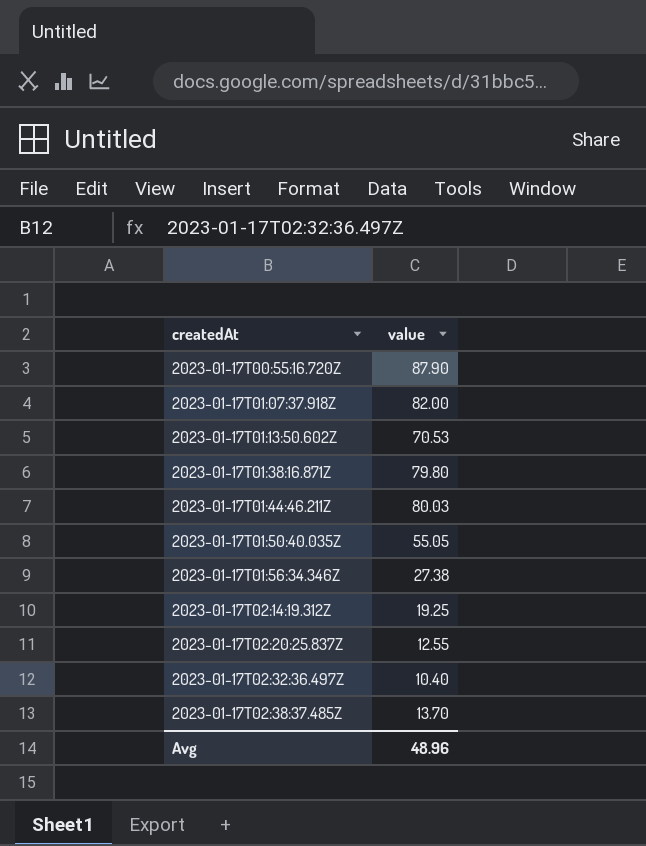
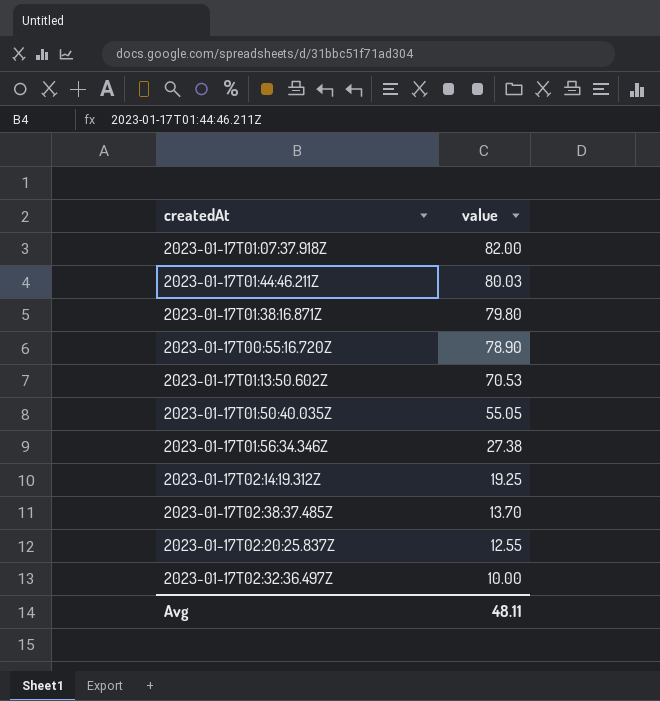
row order: createdAt ascending -> value descending
2023-01-17T00:55:16.720Z | value: 87.90 -> 78.90
2023-01-17T02:32:36.497Z | value: 10.40 -> 10.00
Avg | value: 48.96 -> 48.11

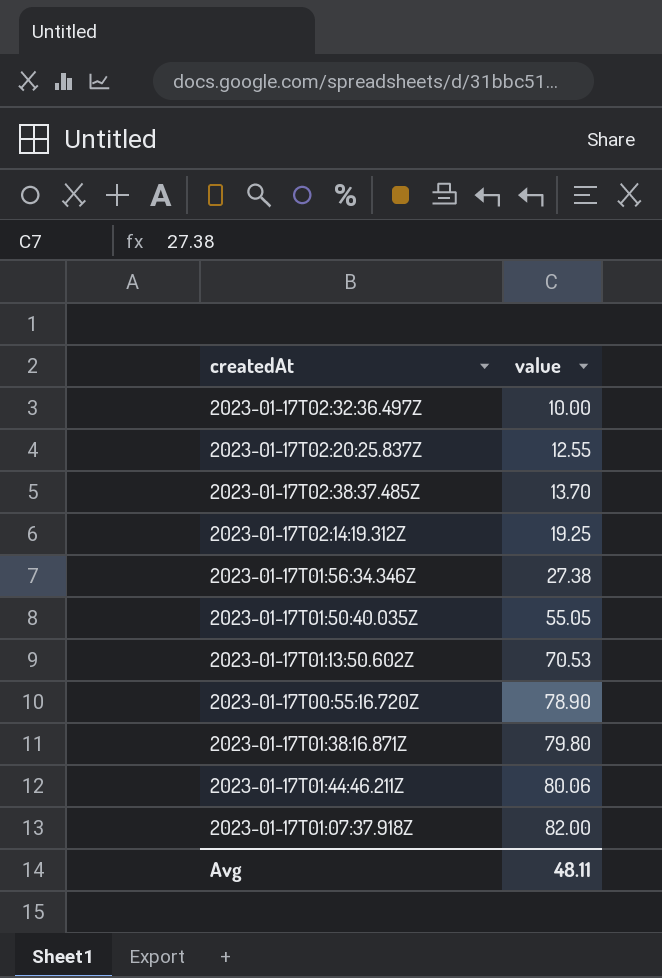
row order: value descending -> value ascending
2023-01-17T01:44:46.211Z | value: 80.03 -> 80.06

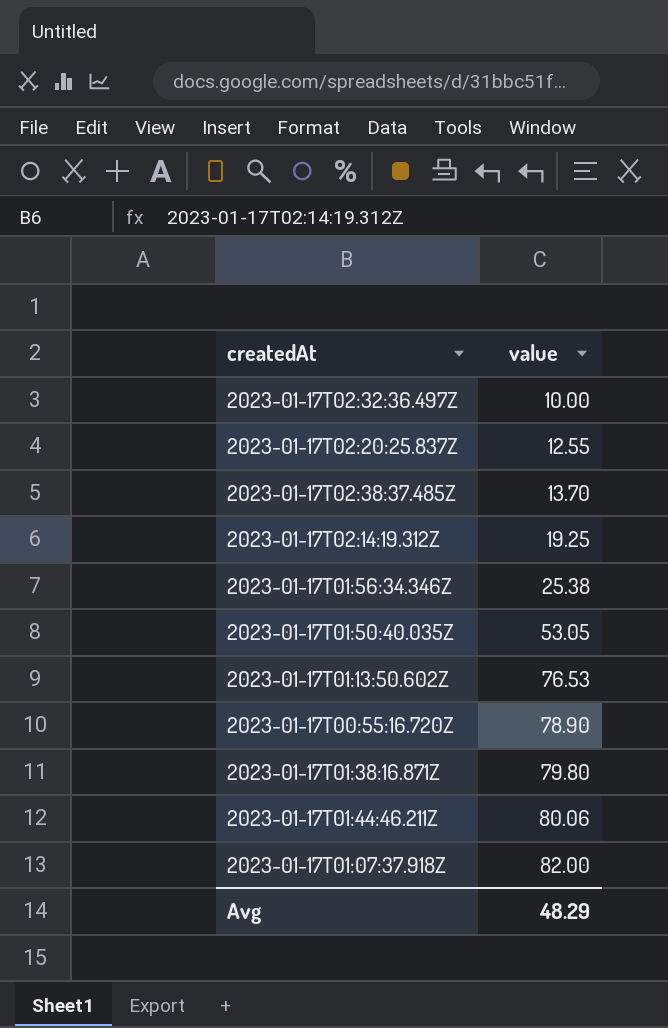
2023-01-17T01:56:34.346Z | value: 27.38 -> 25.38
2023-01-17T01:50:40.035Z | value: 55.05 -> 53.05
2023-01-17T01:13:50.602Z | value: 70.53 -> 76.53
Avg | value: 48.11 -> 48.29

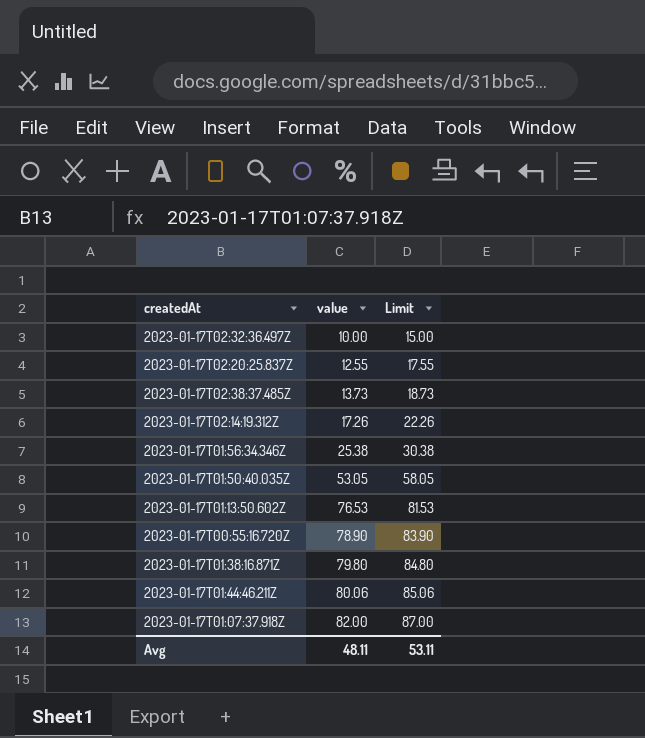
column Limit | formula: none -> [value] + 5
2023-01-17T02:38:37.485Z | value: 13.70 -> 13.73
2023-01-17T02:14:19.312Z | value: 19.25 -> 17.26
Avg | value: 48.29 -> 48.11

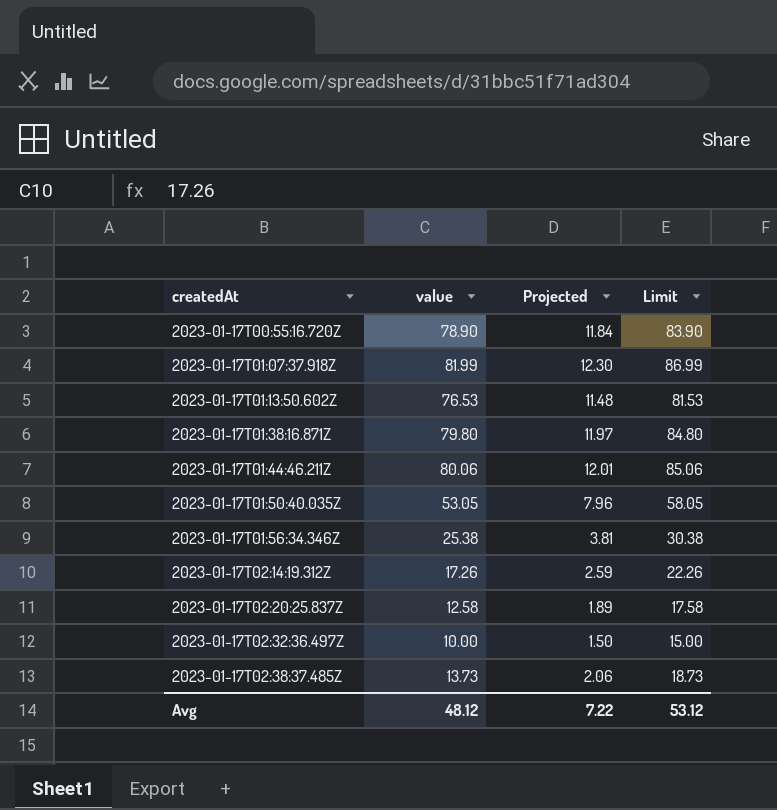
row order: value ascending -> createdAt ascending
column Projected | formula: none -> [value] * 0.15
2023-01-17T01:07:37.918Z | value: 82.00 -> 81.99
2023-01-17T01:07:37.918Z | Limit: 87.00 -> 86.99
2023-01-17T02:20:25.837Z | value: 12.55 -> 12.58
2023-01-17T02:20:25.837Z | Limit: 17.55 -> 17.58
Avg | value: 48.11 -> 48.12
Avg | Limit: 53.11 -> 53.12

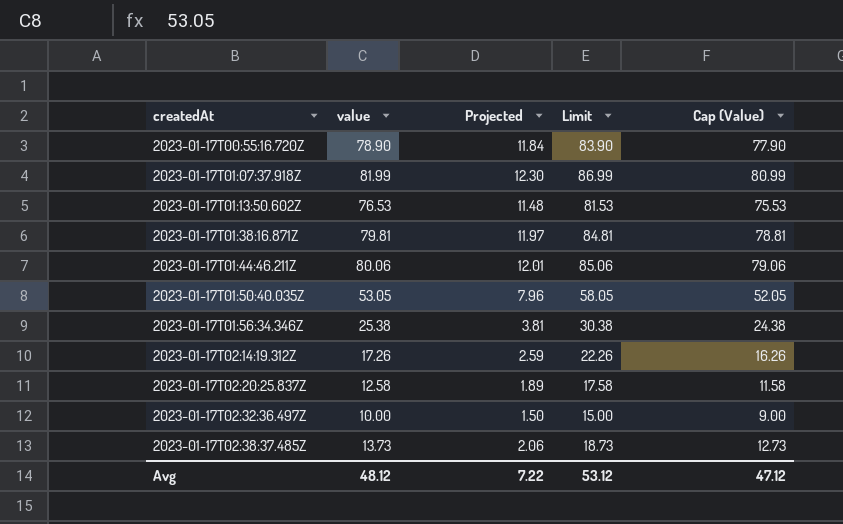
column Cap (Value) | formula: none -> [value] - 1
2023-01-17T01:38:16.871Z | value: 79.80 -> 79.81
2023-01-17T01:38:16.871Z | Limit: 84.80 -> 84.81

